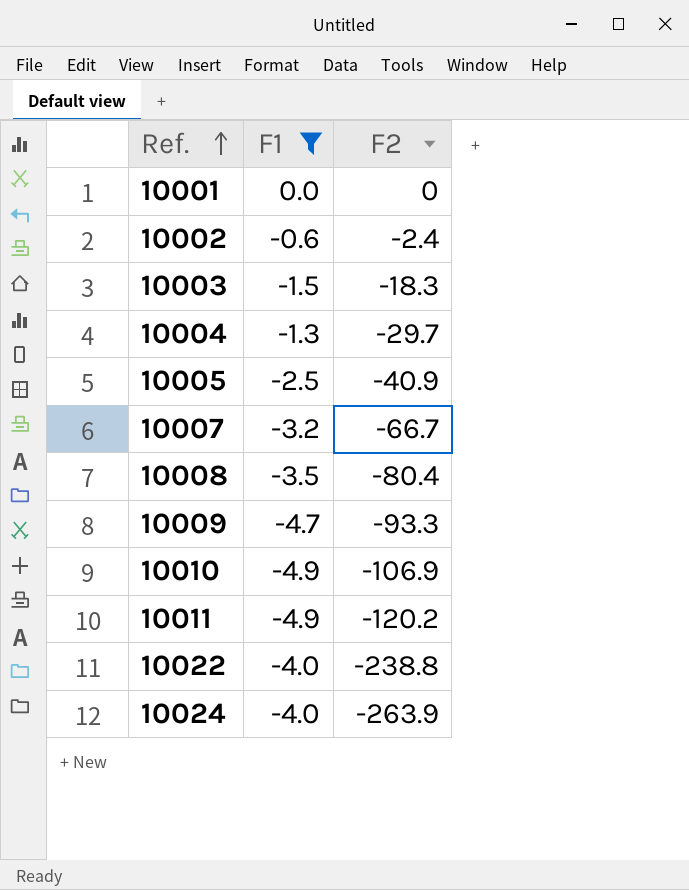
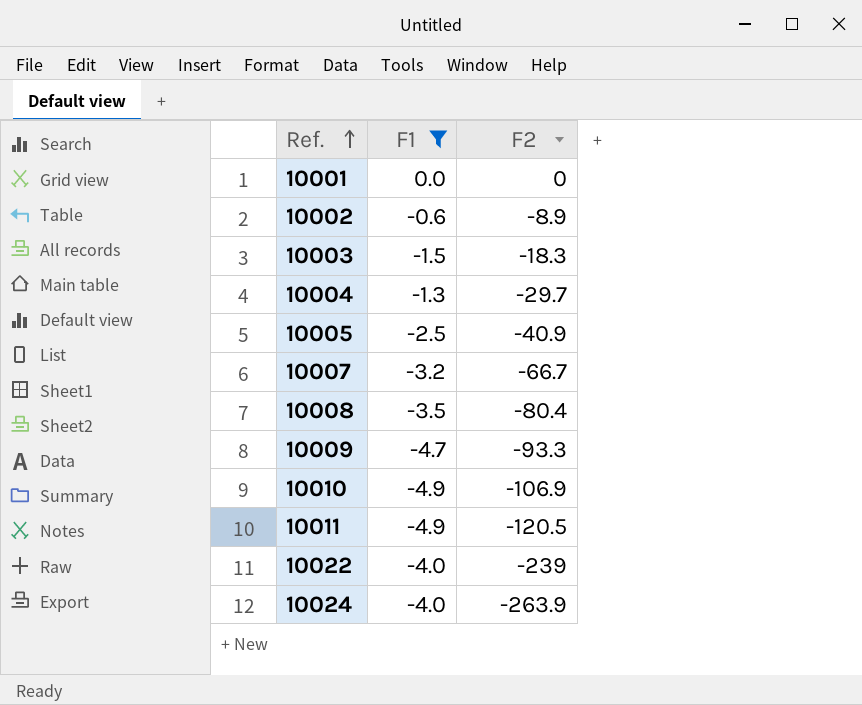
10002 | F2: -2.4 -> -8.9
10011 | F2: -120.2 -> -120.5
10022 | F2: -238.8 -> -239

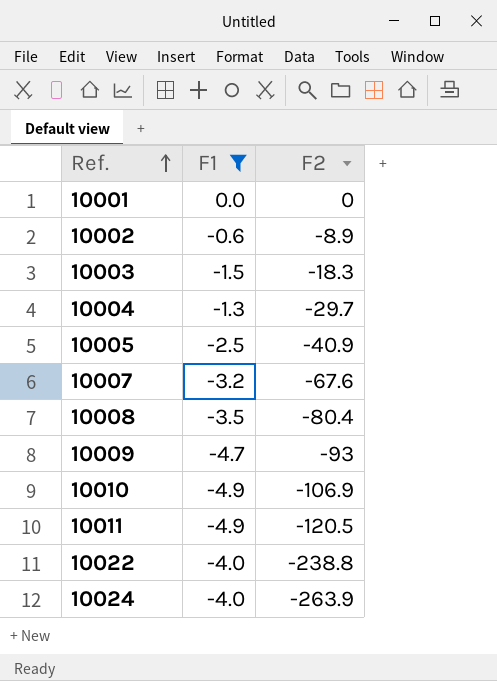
10007 | F2: -66.7 -> -67.6
10009 | F2: -93.3 -> -93
10022 | F2: -239 -> -238.8

